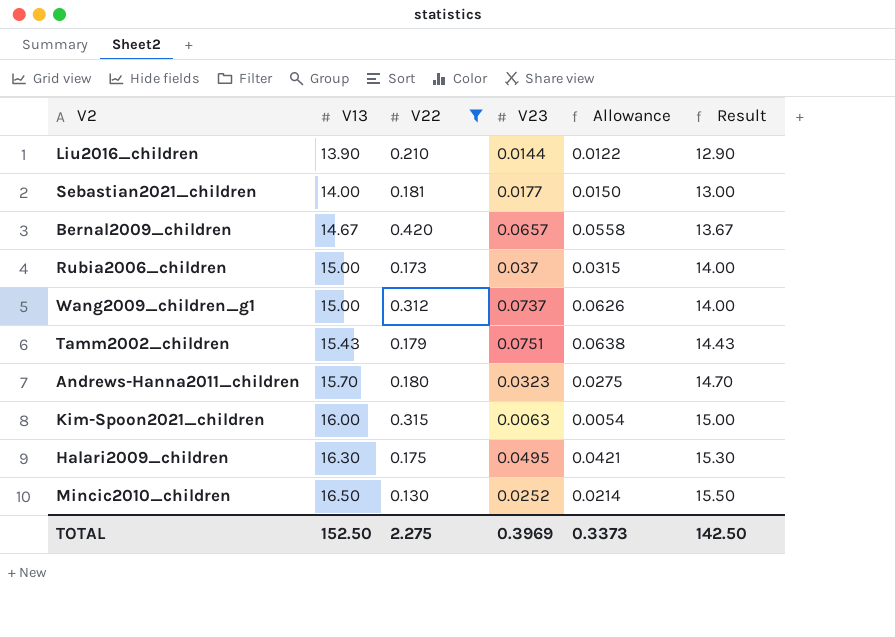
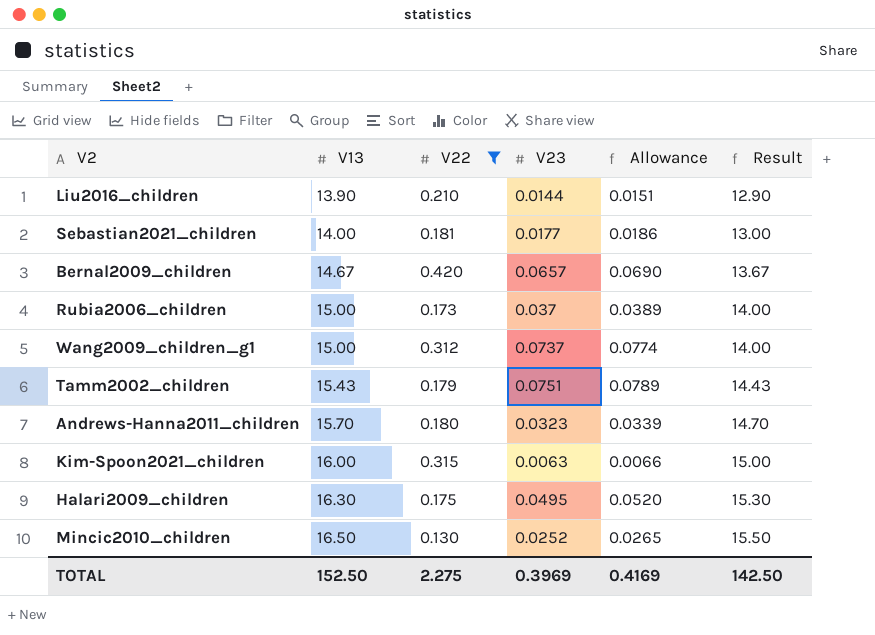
column Allowance | formula: [V23] * 0.85 -> [V23] * 1.05
TOTAL | Allowance: 0.3373 -> 0.4169

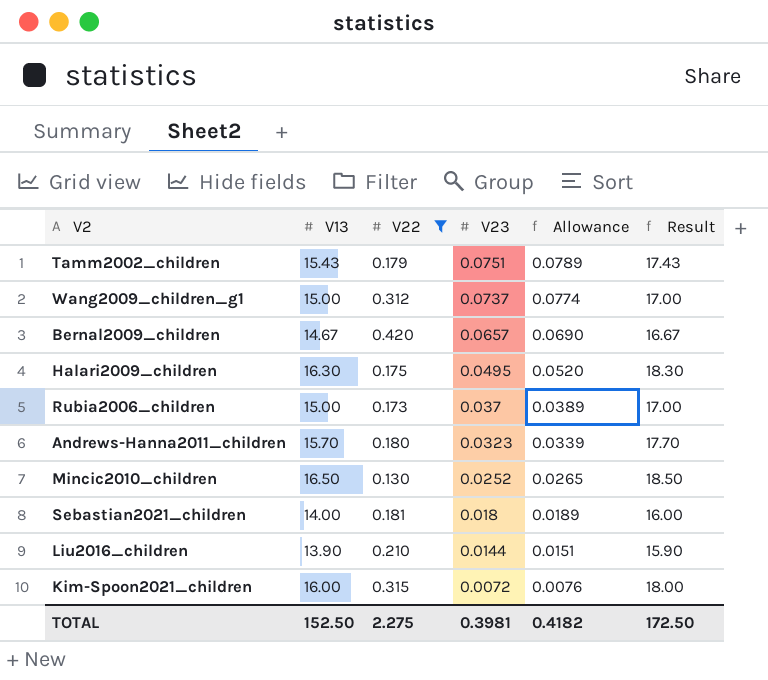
row order: V13 ascending -> V23 descending
column Result | formula: [V13] - 1 -> [V13] + 2
Sebastian2021_children | V23: 0.0177 -> 0.018
Sebastian2021_children | Allowance: 0.0186 -> 0.0189
Kim-Spoon2021_children | V23: 0.0063 -> 0.0072
Kim-Spoon2021_children | Allowance: 0.0066 -> 0.0076
TOTAL | V23: 0.3969 -> 0.3981
TOTAL | Allowance: 0.4169 -> 0.4182
TOTAL | Result: 142.50 -> 172.50

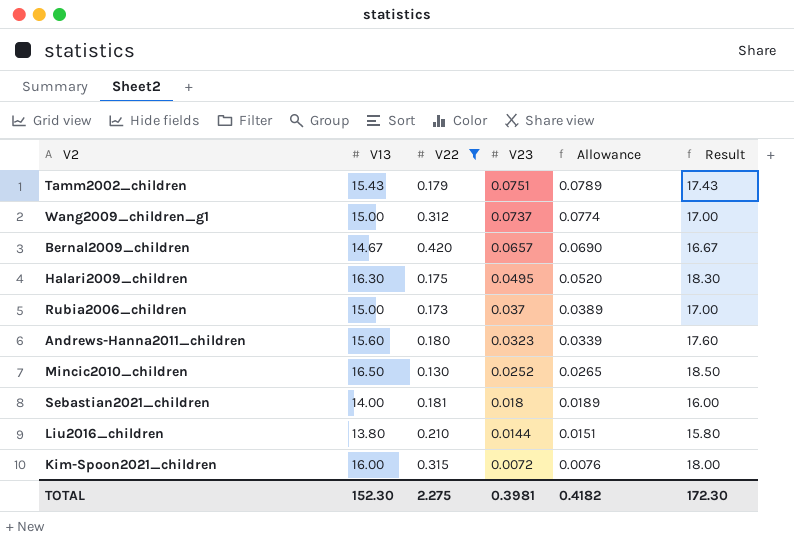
Andrews-Hanna2011_children | V13: 15.70 -> 15.60
Andrews-Hanna2011_children | Result: 17.70 -> 17.60
Liu2016_children | V13: 13.90 -> 13.80
Liu2016_children | Result: 15.90 -> 15.80
TOTAL | V13: 152.50 -> 152.30
TOTAL | Result: 172.50 -> 172.30

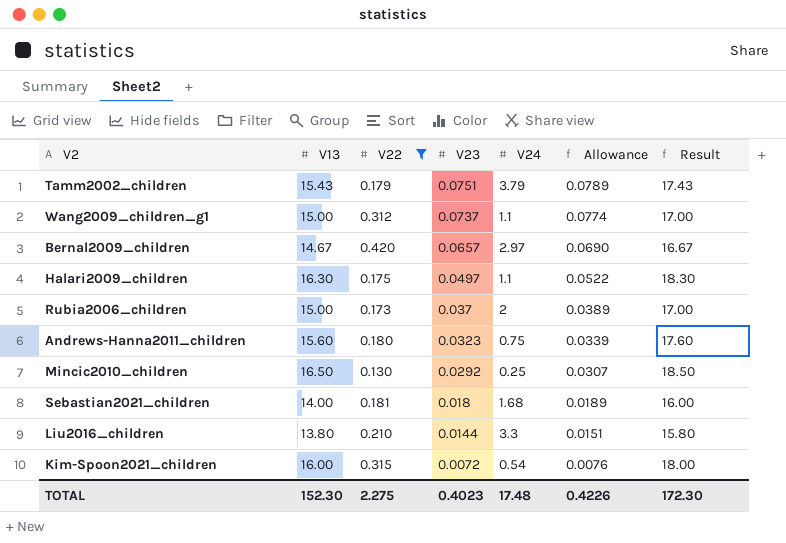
column V24 | position: none -> 5
Halari2009_children | V23: 0.0495 -> 0.0497
Halari2009_children | Allowance: 0.0520 -> 0.0522
Mincic2010_children | V23: 0.0252 -> 0.0292
Mincic2010_children | Allowance: 0.0265 -> 0.0307
TOTAL | V23: 0.3981 -> 0.4023
TOTAL | Allowance: 0.4182 -> 0.4226

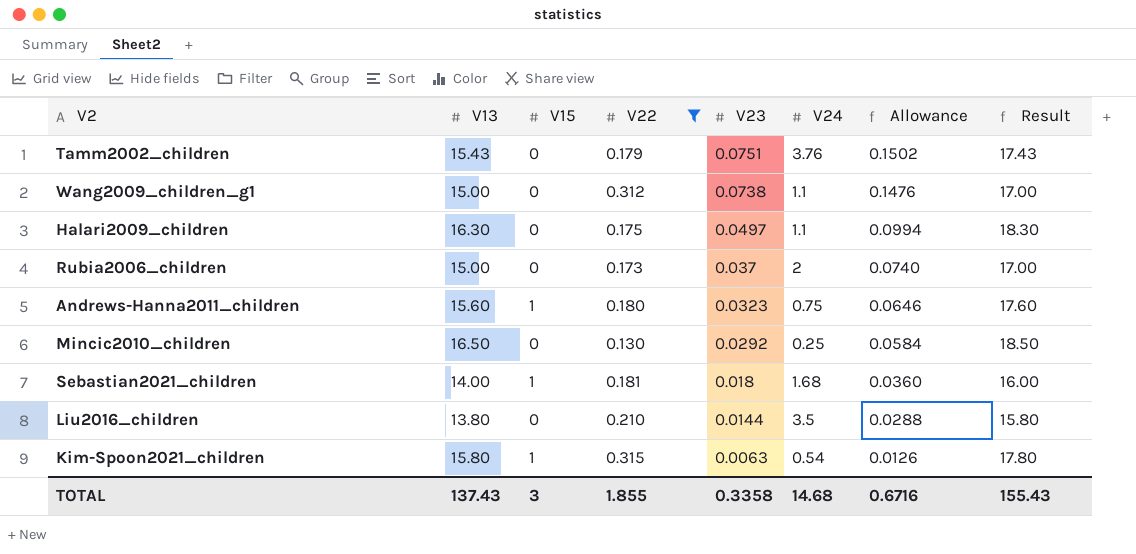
column V15 | position: none -> 3
column Allowance | formula: [V23] * 1.05 -> [V23] * 2
row Bernal2009_children: 14.67 | 0.420 | 0.0657 | 2.97 | 0.0690 | 16.67 -> none
Tamm2002_children | V24: 3.79 -> 3.76
Wang2009_children_g1 | V23: 0.0737 -> 0.0738
Liu2016_children | V24: 3.3 -> 3.5
Kim-Spoon2021_children | V13: 16.00 -> 15.80
Kim-Spoon2021_children | V23: 0.0072 -> 0.0063
Kim-Spoon2021_children | Result: 18.00 -> 17.80
TOTAL | V13: 152.30 -> 137.43
TOTAL | V22: 2.275 -> 1.855
TOTAL | V23: 0.4023 -> 0.3358
TOTAL | V24: 17.48 -> 14.68
TOTAL | Allowance: 0.4226 -> 0.6716
TOTAL | Result: 172.30 -> 155.43

